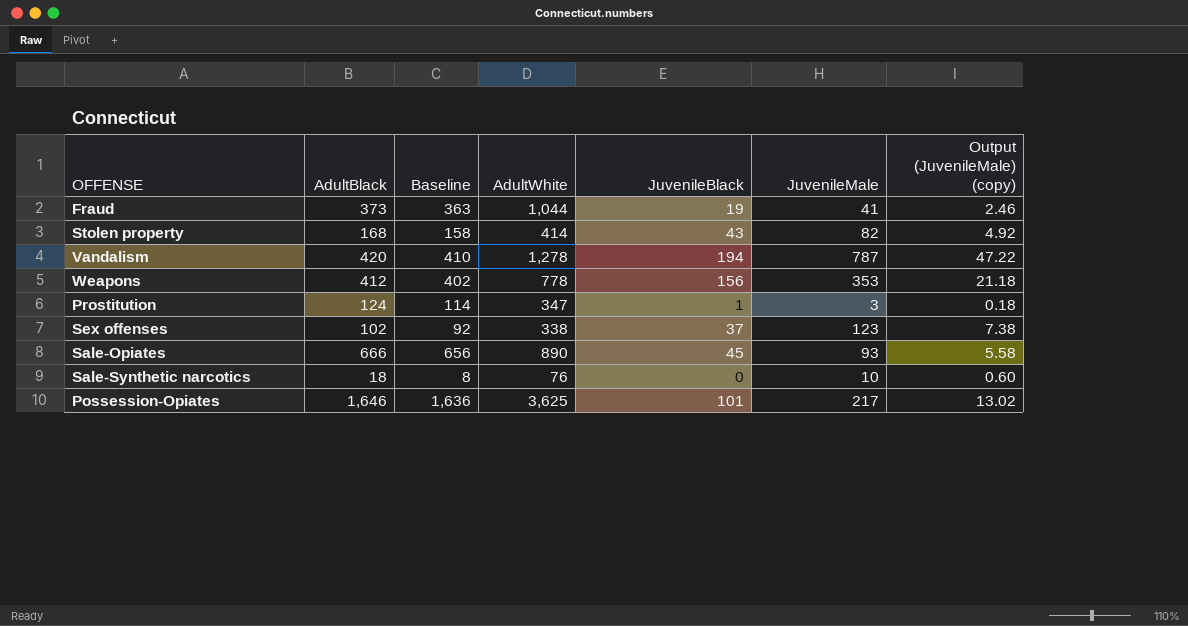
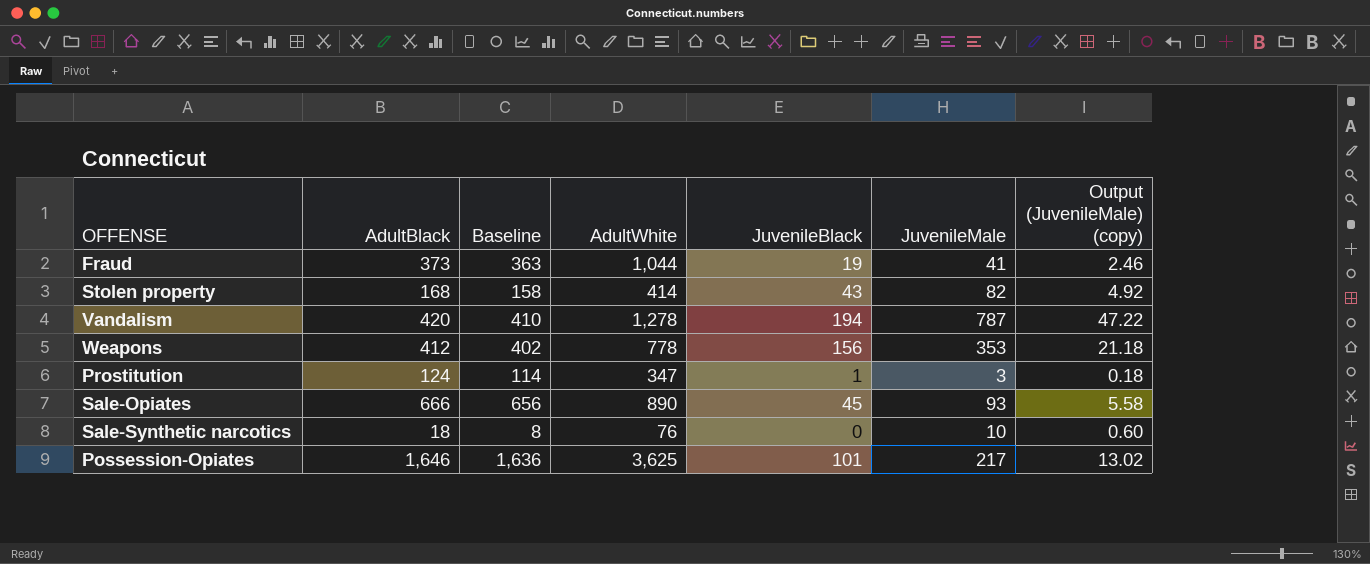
row Sex offenses: 102 | 92 | 338 | 37 | 123 | 7.38 -> none

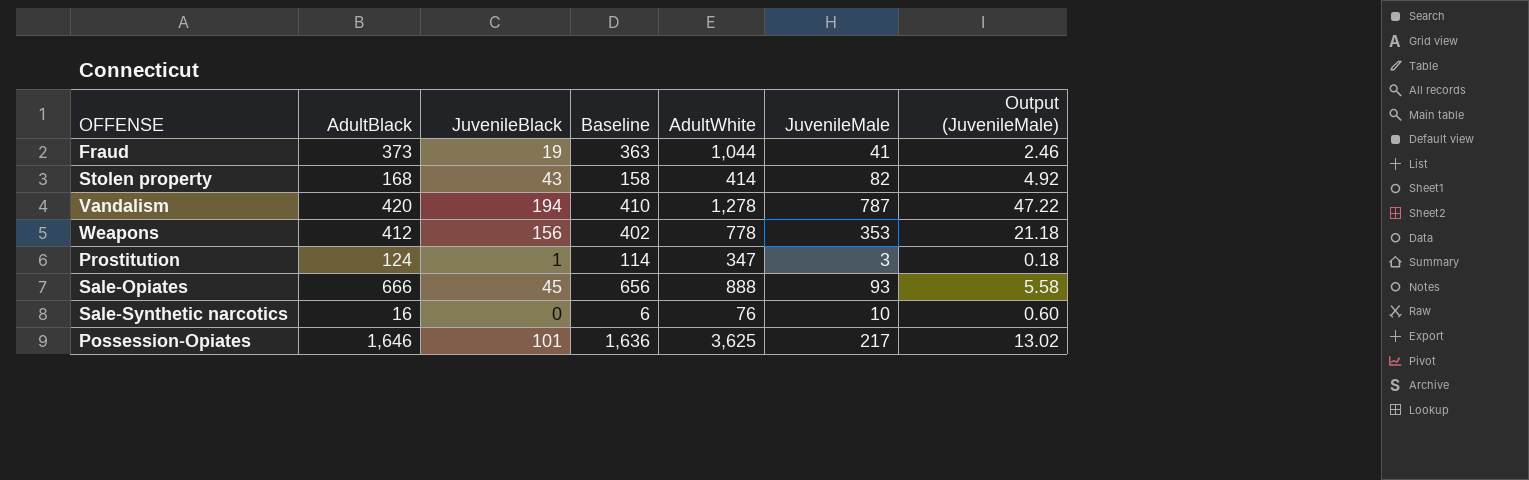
column JuvenileBlack | position: 5 -> 3
column name: Output (JuvenileMale) (copy) -> Output (JuvenileMale)
Sale-Opiates | AdultWhite: 890 -> 888
Sale-Synthetic narcotics | AdultBlack: 18 -> 16
Sale-Synthetic narcotics | Baseline: 8 -> 6

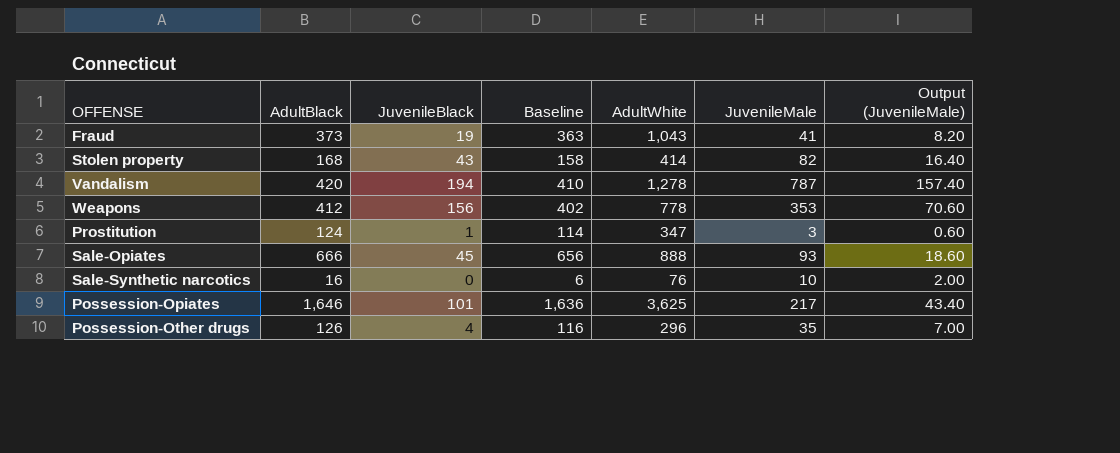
column Output (JuvenileMale) | formula: [JuvenileMale] * 0.06 -> [JuvenileMale] * 0.2
Fraud | AdultWhite: 1,044 -> 1,043
row Possession-Other drugs: none -> 126 | 4 | 116 | 296 | 35 | 7.00

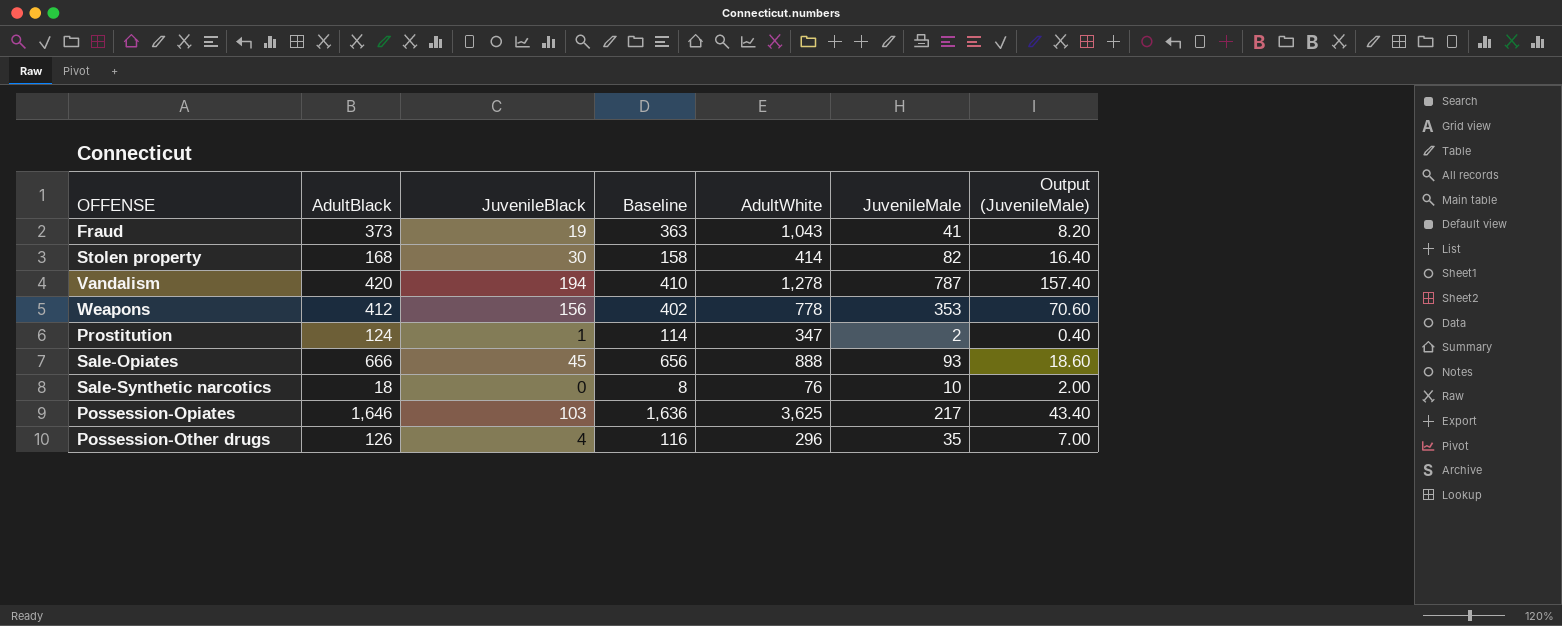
Stolen property | JuvenileBlack: 43 -> 30
Prostitution | JuvenileMale: 3 -> 2
Prostitution | Output (JuvenileMale): 0.60 -> 0.40
Sale-Synthetic narcotics | AdultBlack: 16 -> 18
Sale-Synthetic narcotics | Baseline: 6 -> 8
Possession-Opiates | JuvenileBlack: 101 -> 103

